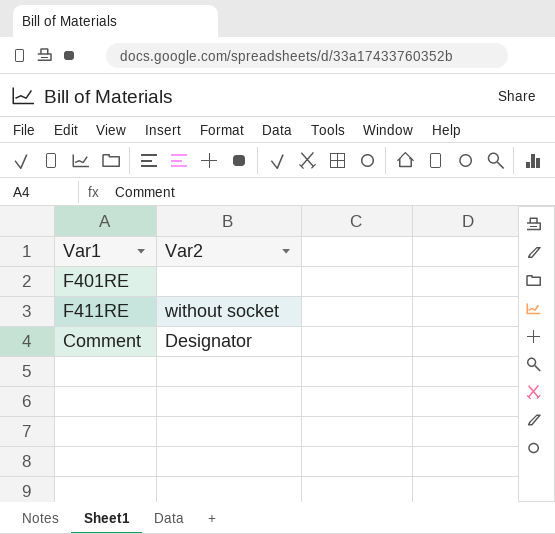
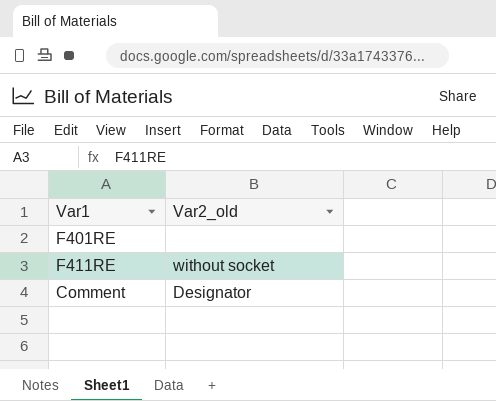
column name: Var2 -> Var2_old

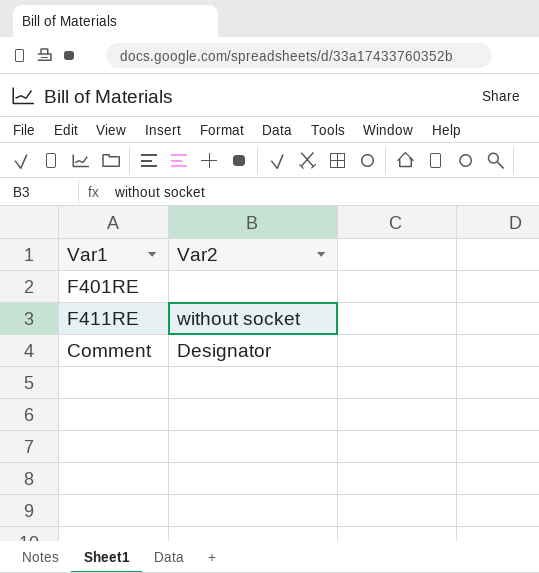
column name: Var2_old -> Var2

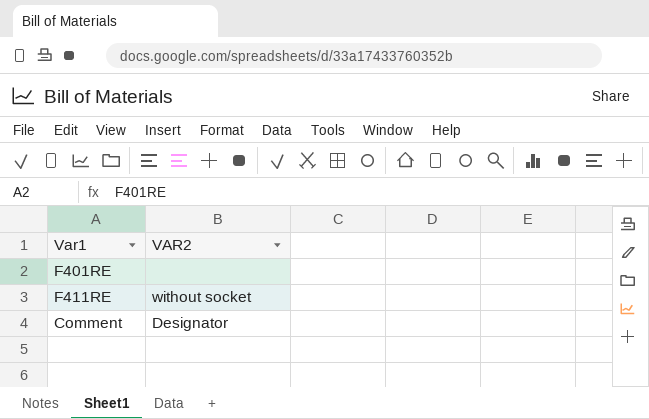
column name: Var2 -> VAR2

